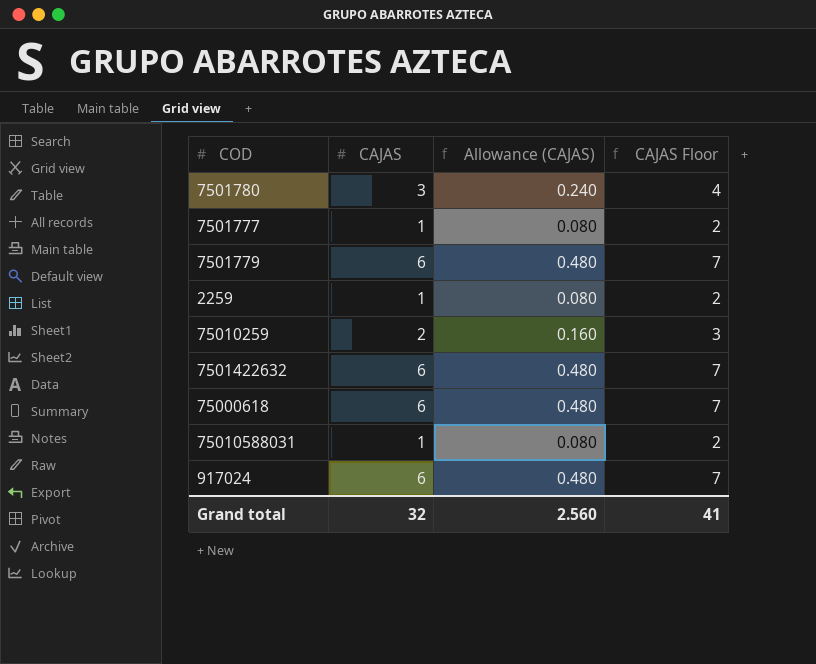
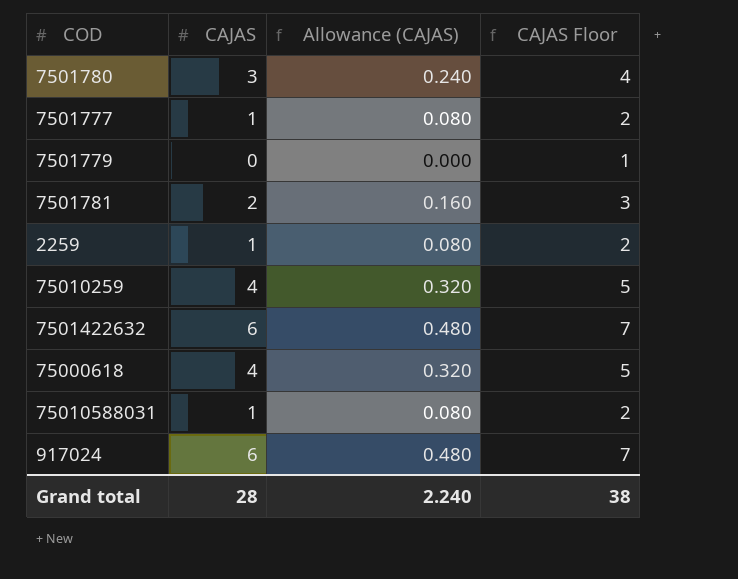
7501779 | CAJAS: 6 -> 0
7501779 | Allowance (CAJAS): 0.480 -> 0.000
7501779 | CAJAS Floor: 7 -> 1
row 7501781: none -> 2 | 0.160 | 3
75010259 | CAJAS: 2 -> 4
75010259 | Allowance (CAJAS): 0.160 -> 0.320
75010259 | CAJAS Floor: 3 -> 5
75000618 | CAJAS: 6 -> 4
75000618 | Allowance (CAJAS): 0.480 -> 0.320
75000618 | CAJAS Floor: 7 -> 5
Grand total | CAJAS: 32 -> 28
Grand total | Allowance (CAJAS): 2.560 -> 2.240
Grand total | CAJAS Floor: 41 -> 38

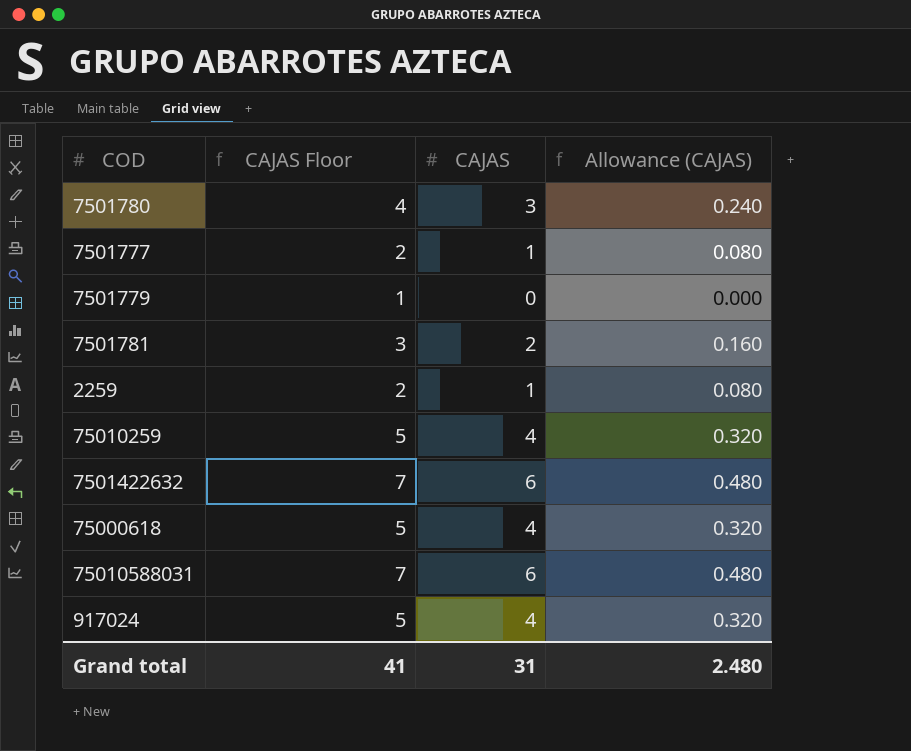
column CAJAS Floor | position: 4 -> 2
75010588031 | CAJAS Floor: 2 -> 7
75010588031 | CAJAS: 1 -> 6
75010588031 | Allowance (CAJAS): 0.080 -> 0.480
917024 | CAJAS Floor: 7 -> 5
917024 | CAJAS: 6 -> 4
917024 | Allowance (CAJAS): 0.480 -> 0.320
Grand total | CAJAS Floor: 38 -> 41
Grand total | CAJAS: 28 -> 31
Grand total | Allowance (CAJAS): 2.240 -> 2.480

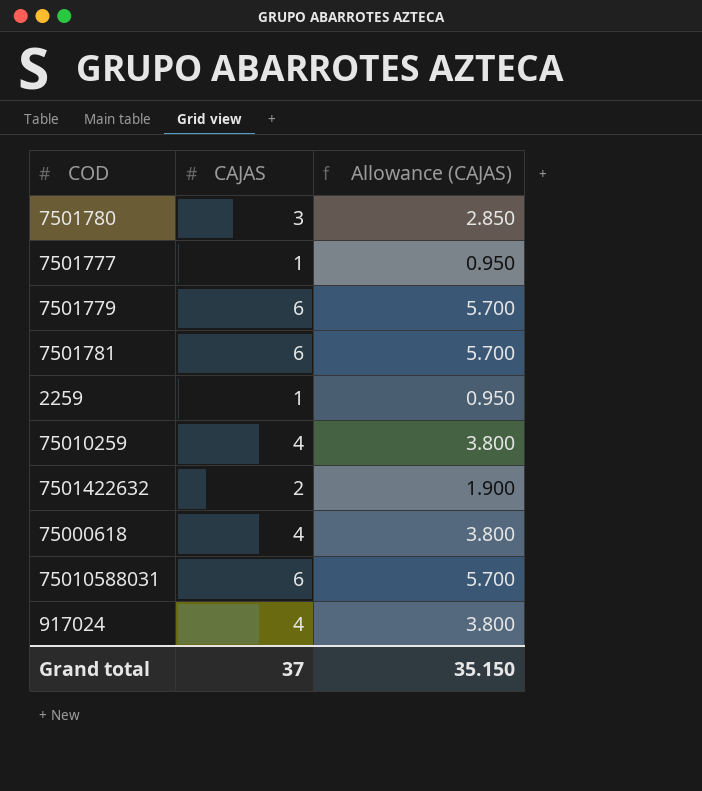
column CAJAS Floor | formula: [CAJAS] + 1 -> none
column Allowance (CAJAS) | formula: [CAJAS] * 0.08 -> [CAJAS] * 0.95
7501779 | CAJAS: 0 -> 6
7501781 | CAJAS: 2 -> 6
7501422632 | CAJAS: 6 -> 2
Grand total | CAJAS: 31 -> 37
Grand total | Allowance (CAJAS): 2.480 -> 35.150

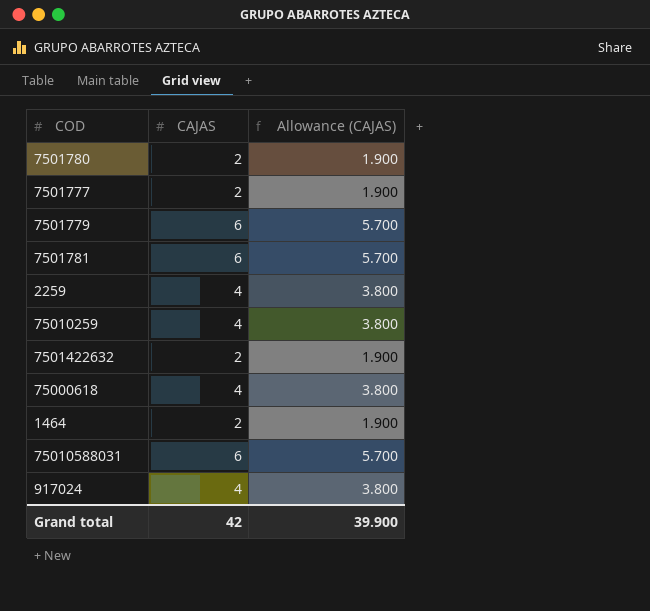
7501780 | CAJAS: 3 -> 2
7501780 | Allowance (CAJAS): 2.850 -> 1.900
7501777 | CAJAS: 1 -> 2
7501777 | Allowance (CAJAS): 0.950 -> 1.900
2259 | CAJAS: 1 -> 4
2259 | Allowance (CAJAS): 0.950 -> 3.800
row 1464: none -> 2 | 1.900
Grand total | CAJAS: 37 -> 42
Grand total | Allowance (CAJAS): 35.150 -> 39.900

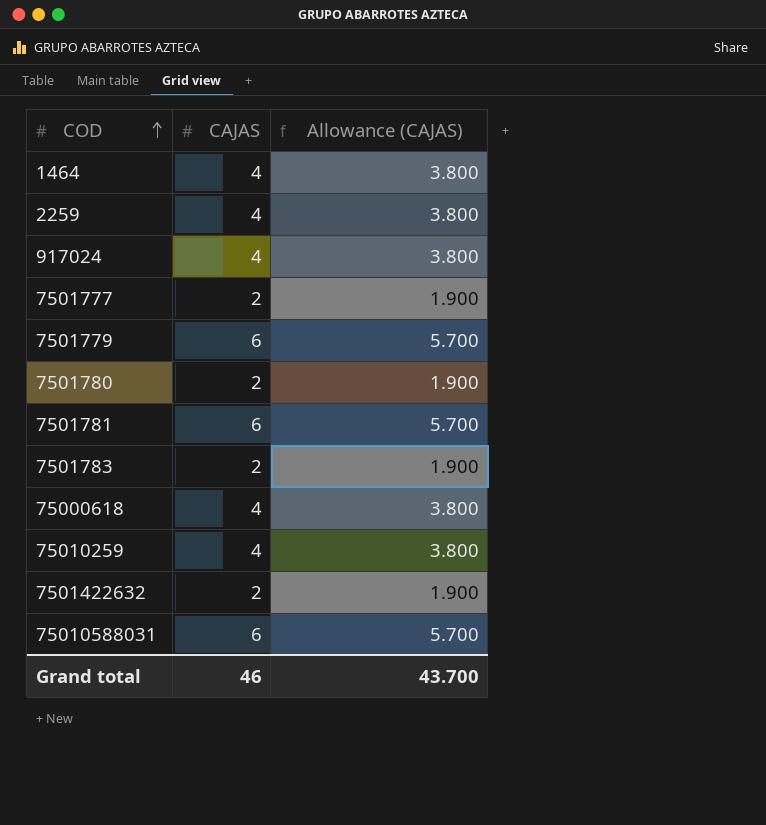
row order: none -> COD ascending
1464 | CAJAS: 2 -> 4
1464 | Allowance (CAJAS): 1.900 -> 3.800
row 7501783: none -> 2 | 1.900
Grand total | CAJAS: 42 -> 46
Grand total | Allowance (CAJAS): 39.900 -> 43.700

